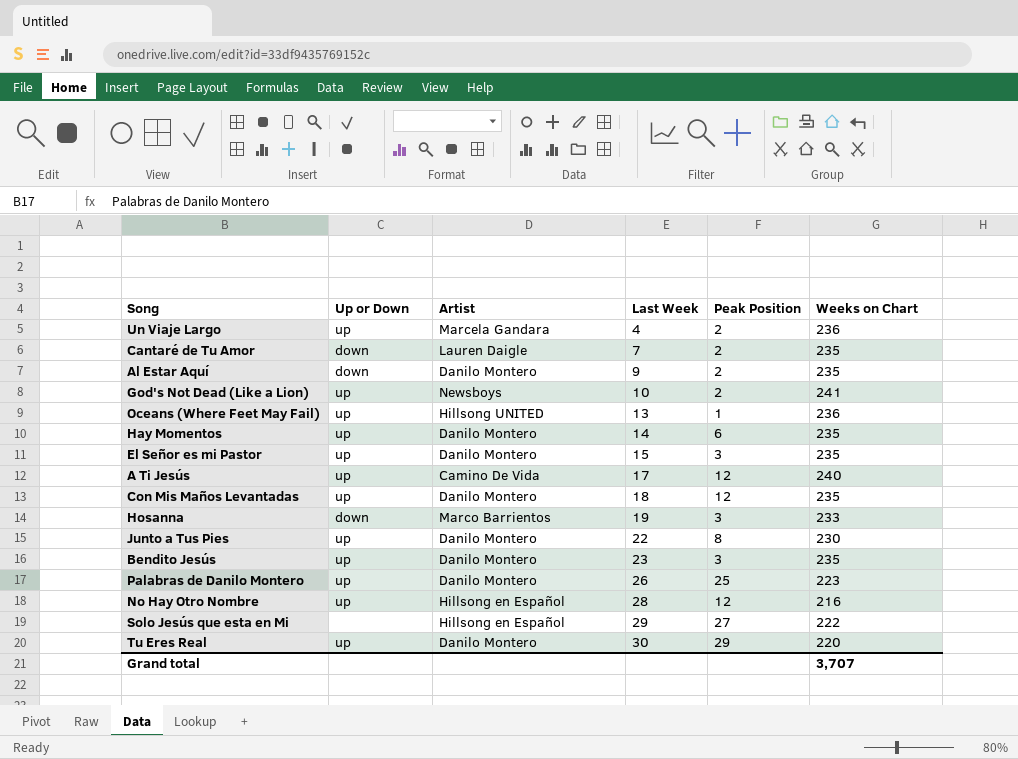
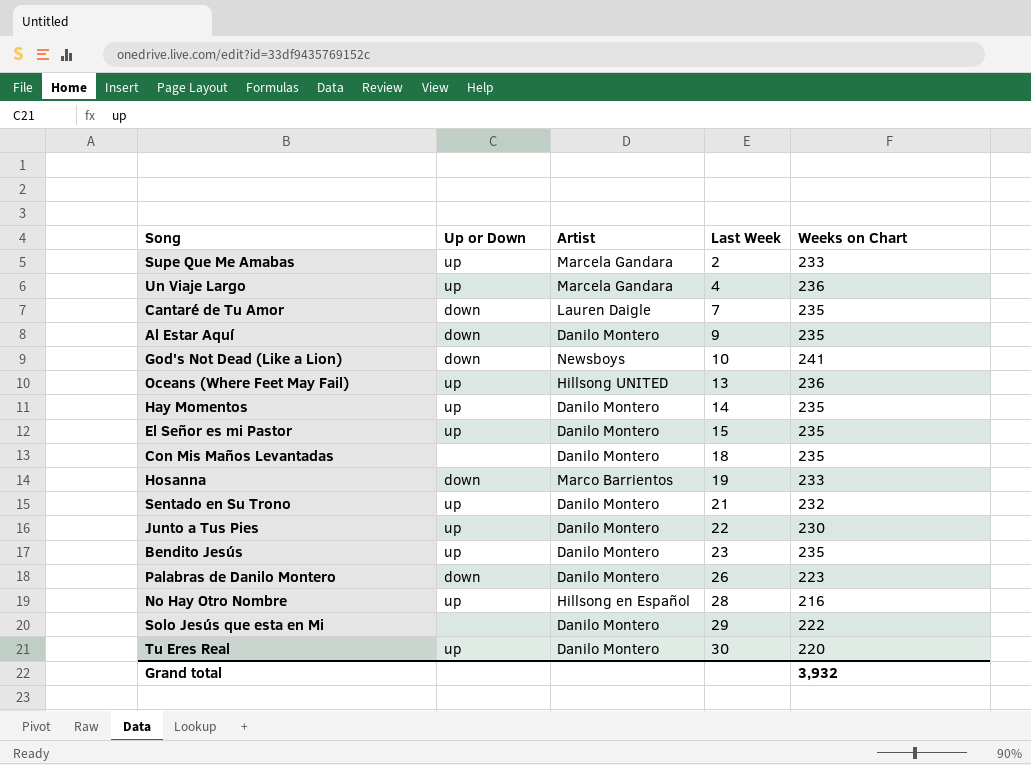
column Peak Position | position: 5 -> none
row A Ti Jesús: up | Camino De Vida | 17 | 12 | 240 -> none
row Supe Que Me Amabas: none -> up | Marcela Gandara | 2 | 233
God's Not Dead (Like a Lion) | Up or Down: up -> down
Con Mis Maños Levantadas | Up or Down: up -> none
row Sentado en Su Trono: none -> up | Danilo Montero | 21 | 232
Palabras de Danilo Montero | Up or Down: up -> down
Solo Jesús que esta en Mi | Artist: Hillsong en Español -> Danilo Montero
Grand total | Weeks on Chart: 3,707 -> 3,932

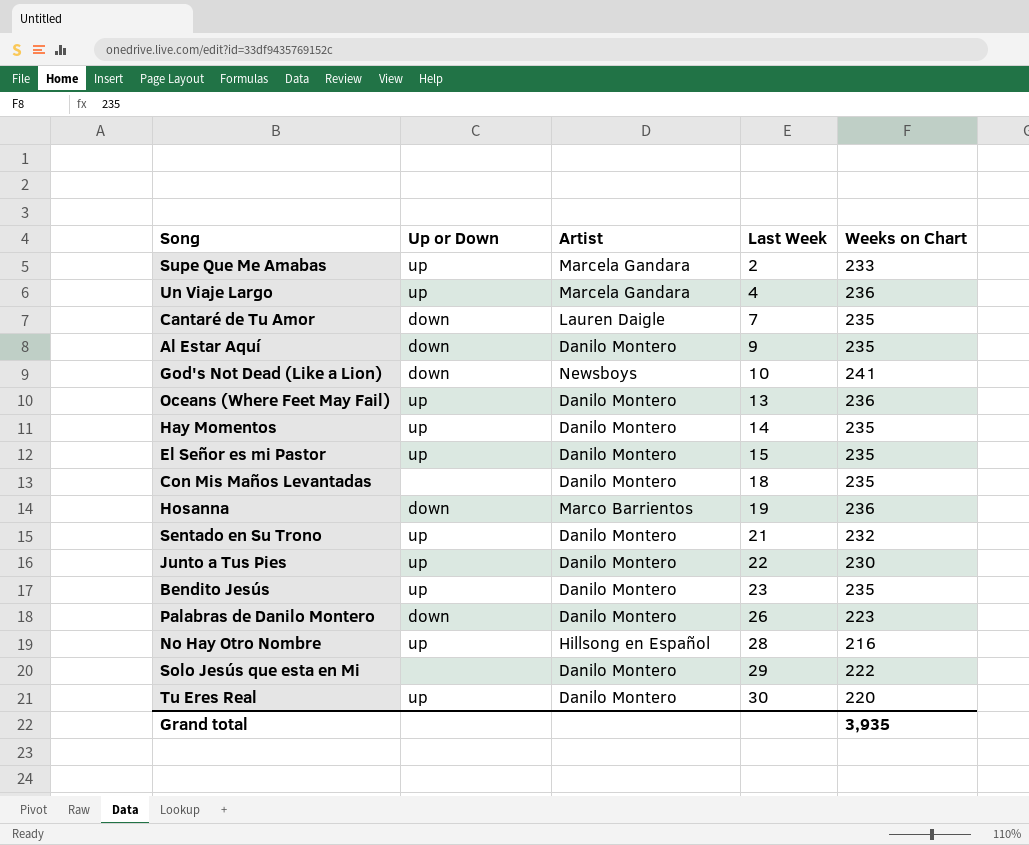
Oceans (Where Feet May Fail) | Artist: Hillsong UNITED -> Danilo Montero
Hosanna | Weeks on Chart: 233 -> 236
Grand total | Weeks on Chart: 3,932 -> 3,935

